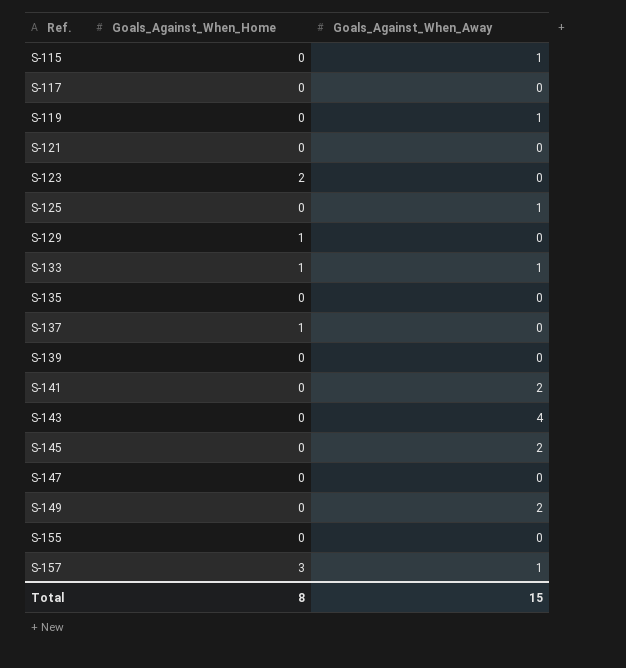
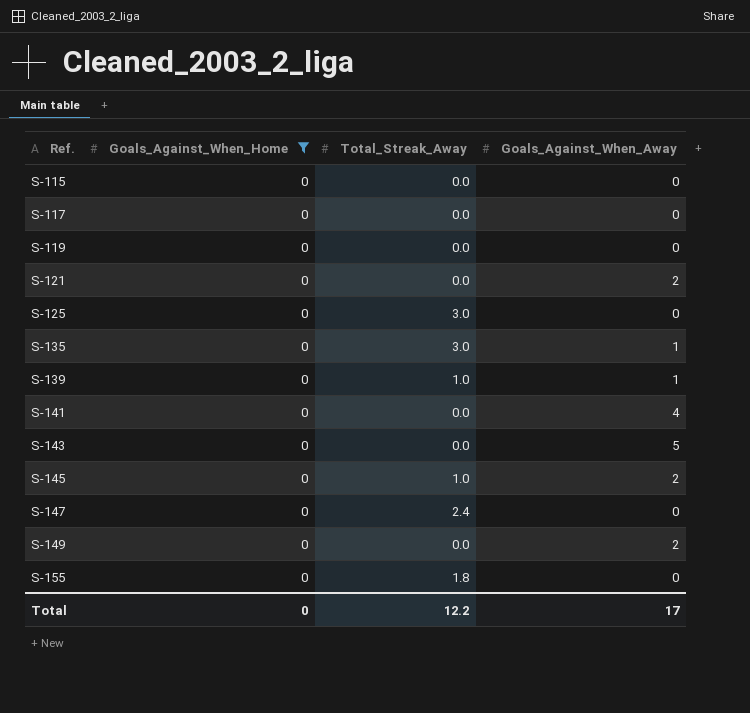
filter: none -> Goals_Against_When_Home = 0
column Total_Streak_Away | position: none -> 3
S-115 | Goals_Against_When_Away: 1 -> 0
S-119 | Goals_Against_When_Away: 1 -> 0
S-121 | Goals_Against_When_Away: 0 -> 2
S-125 | Goals_Against_When_Away: 1 -> 0
S-135 | Goals_Against_When_Away: 0 -> 1
S-139 | Goals_Against_When_Away: 0 -> 1
S-141 | Goals_Against_When_Away: 2 -> 4
S-143 | Goals_Against_When_Away: 4 -> 5
Total | Goals_Against_When_Home: 8 -> 0
Total | Goals_Against_When_Away: 15 -> 17

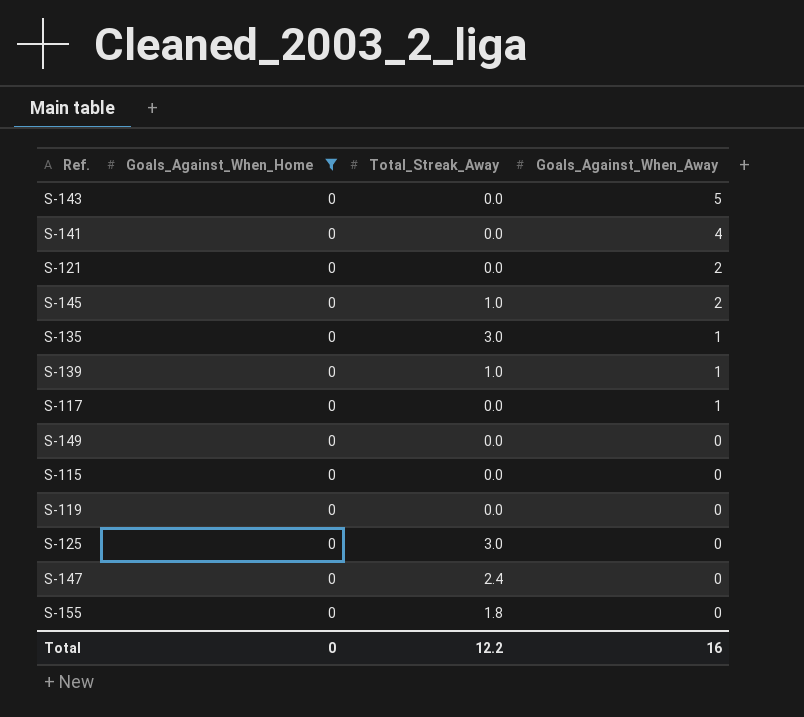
row order: Ref. ascending -> Goals_Against_When_Away descending
S-117 | Goals_Against_When_Away: 0 -> 1
S-149 | Goals_Against_When_Away: 2 -> 0
Total | Goals_Against_When_Away: 17 -> 16

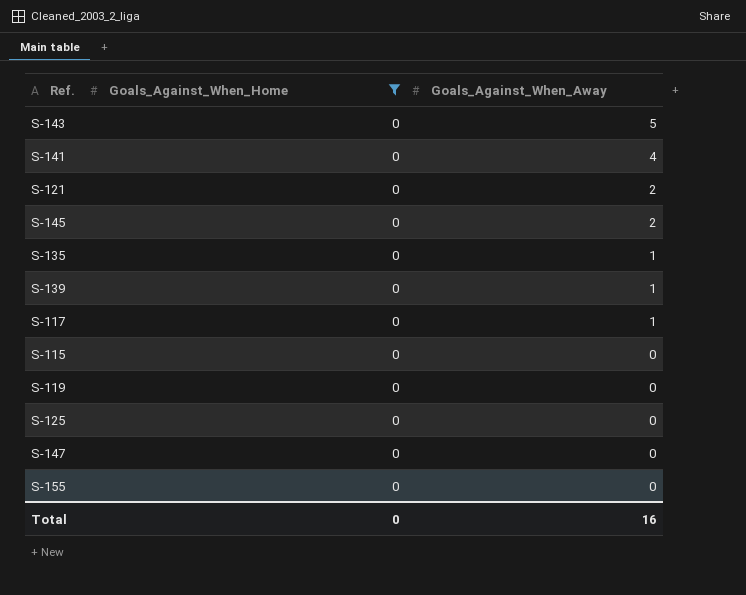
column Total_Streak_Away | position: 3 -> none
row S-149: 0 | 0.0 | 0 -> none

